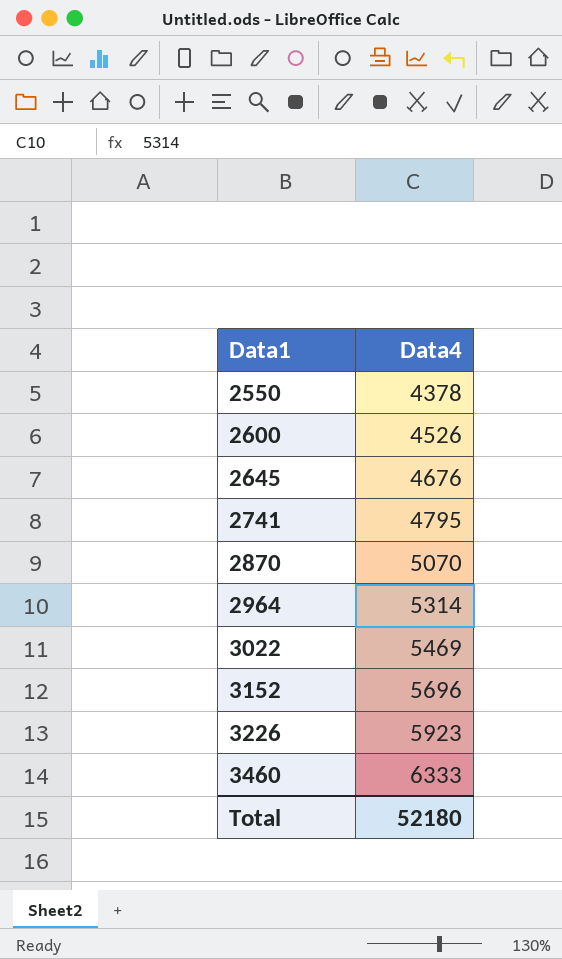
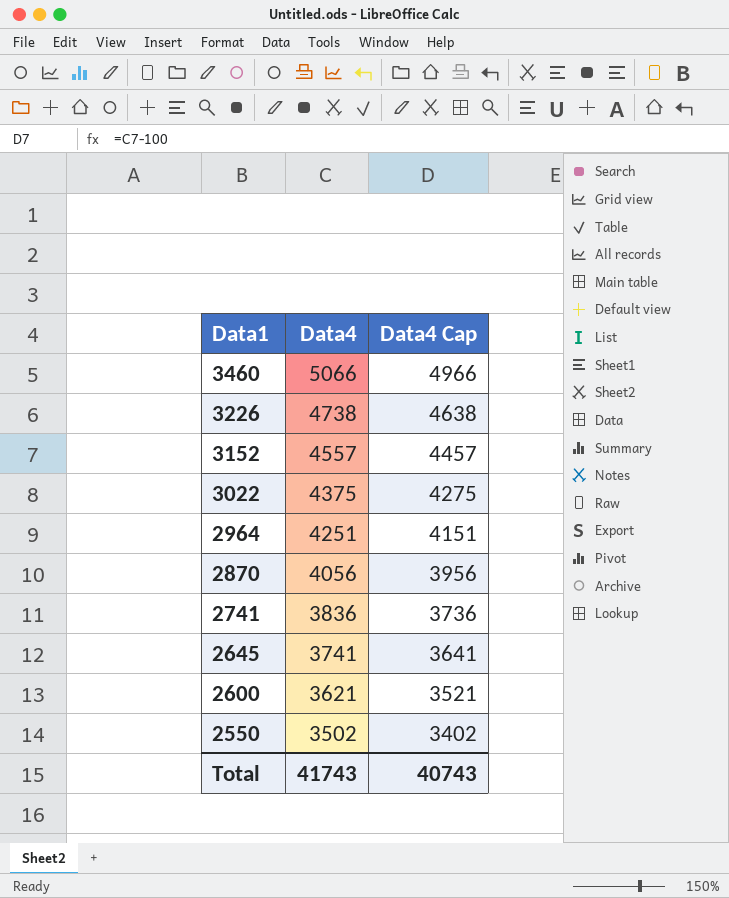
row order: Data1 ascending -> Data1 descending
column Data4 Cap | formula: none -> [Data4] - 100
3460 | Data4: 6333 -> 5066
3226 | Data4: 5923 -> 4738
3152 | Data4: 5696 -> 4557
3022 | Data4: 5469 -> 4375
2964 | Data4: 5314 -> 4251
2870 | Data4: 5070 -> 4056
2741 | Data4: 4795 -> 3836
2645 | Data4: 4676 -> 3741
2600 | Data4: 4526 -> 3621
2550 | Data4: 4378 -> 3502
Total | Data4: 52180 -> 41743

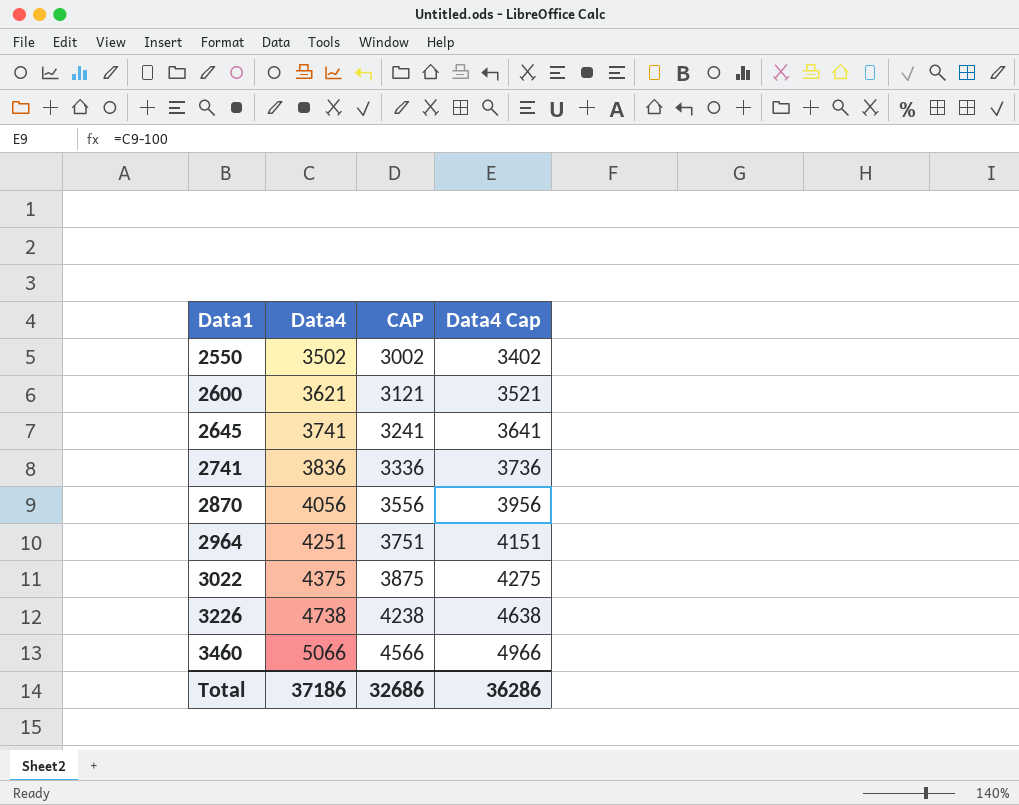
row order: Data1 descending -> Data1 ascending
column CAP | formula: none -> [Data4] - 500
row 3152: 4557 | 4457 -> none
Total | Data4: 41743 -> 37186
Total | Data4 Cap: 40743 -> 36286

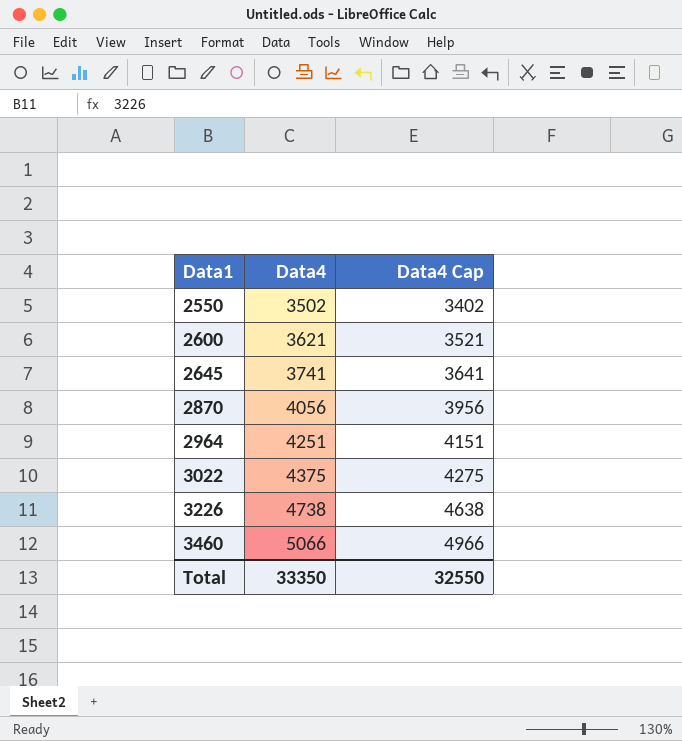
column CAP | formula: [Data4] - 500 -> none
row 2741: 3836 | 3336 | 3736 -> none
Total | Data4: 37186 -> 33350
Total | Data4 Cap: 36286 -> 32550

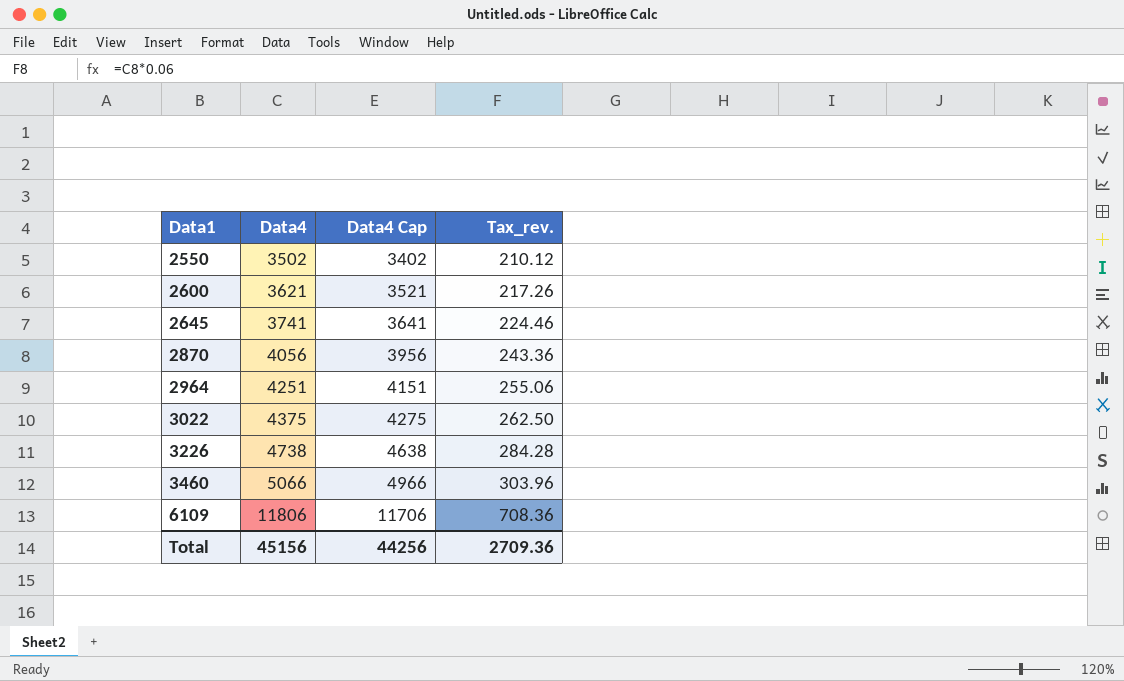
column Tax_rev. | formula: none -> [Data4] * 0.06
row 6109: none -> 11806 | 11706 | 708.36
Total | Data4: 33350 -> 45156
Total | Data4 Cap: 32550 -> 44256

